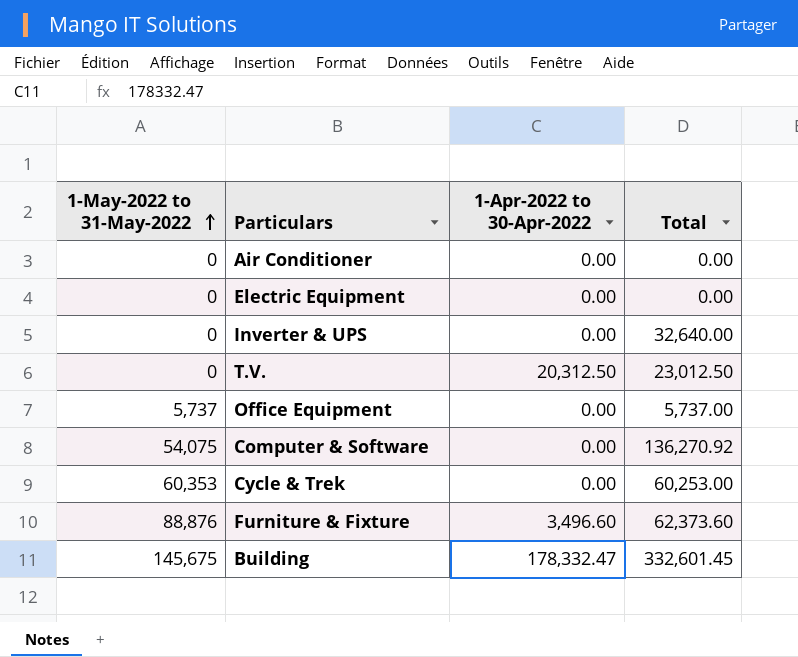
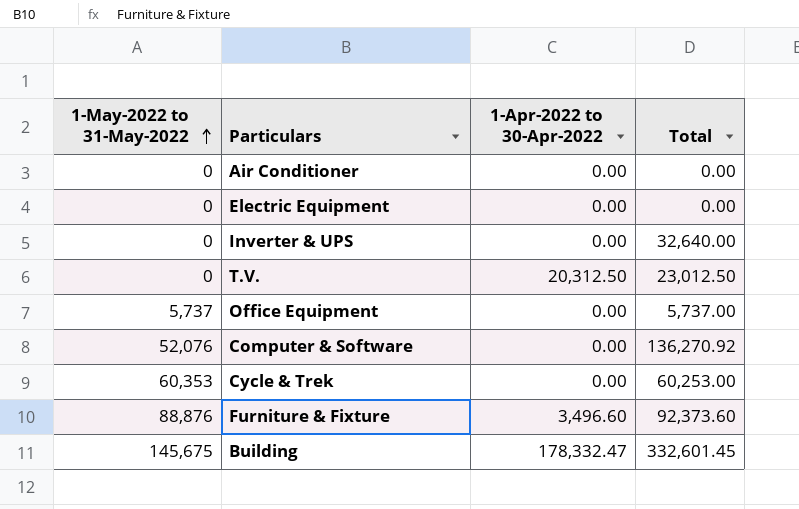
Computer & Software | 1-May-2022 to 31-May-2022: 54,075 -> 52,076
Furniture & Fixture | Total: 62,373.60 -> 92,373.60

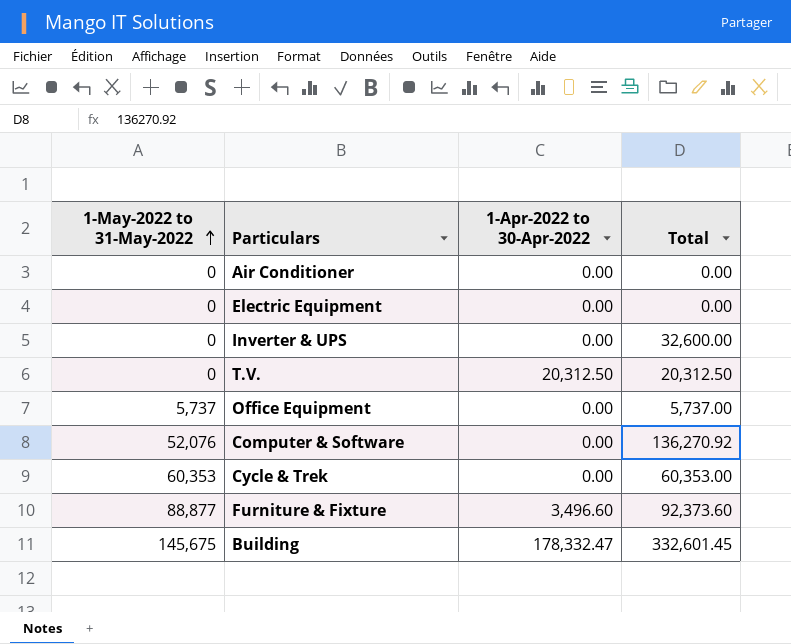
Inverter & UPS | Total: 32,640.00 -> 32,600.00
T.V. | Total: 23,012.50 -> 20,312.50
Cycle & Trek | Total: 60,253.00 -> 60,353.00
Furniture & Fixture | 1-May-2022 to 31-May-2022: 88,876 -> 88,877

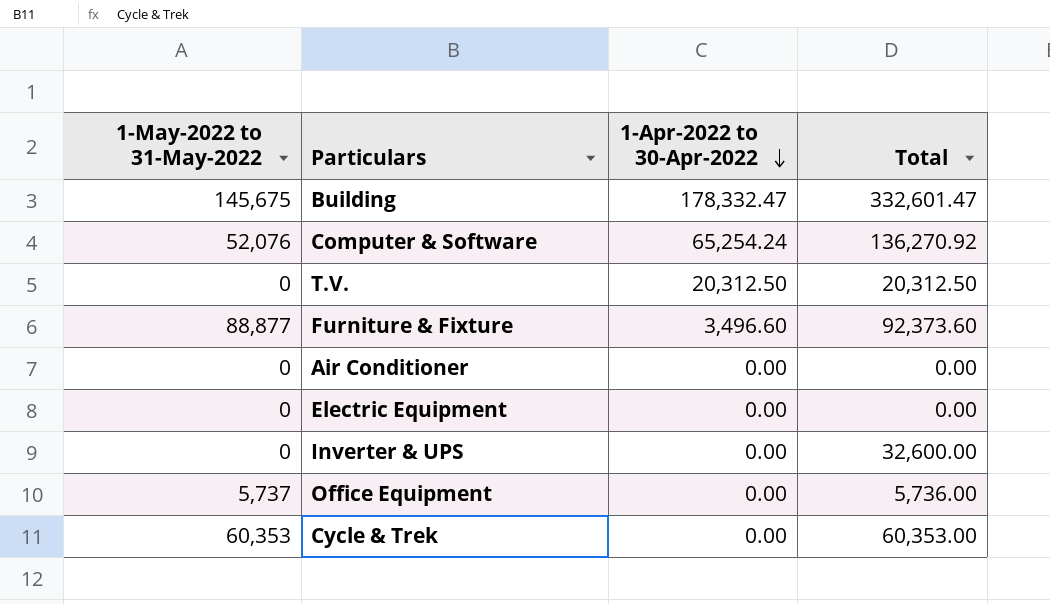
row order: 1-May-2022 to 31-May-2022 ascending -> 1-Apr-2022 to 30-Apr-2022 descending
Building | Total: 332,601.45 -> 332,601.47
Computer & Software | 1-Apr-2022 to 30-Apr-2022: 0.00 -> 65,254.24
Office Equipment | Total: 5,737.00 -> 5,736.00

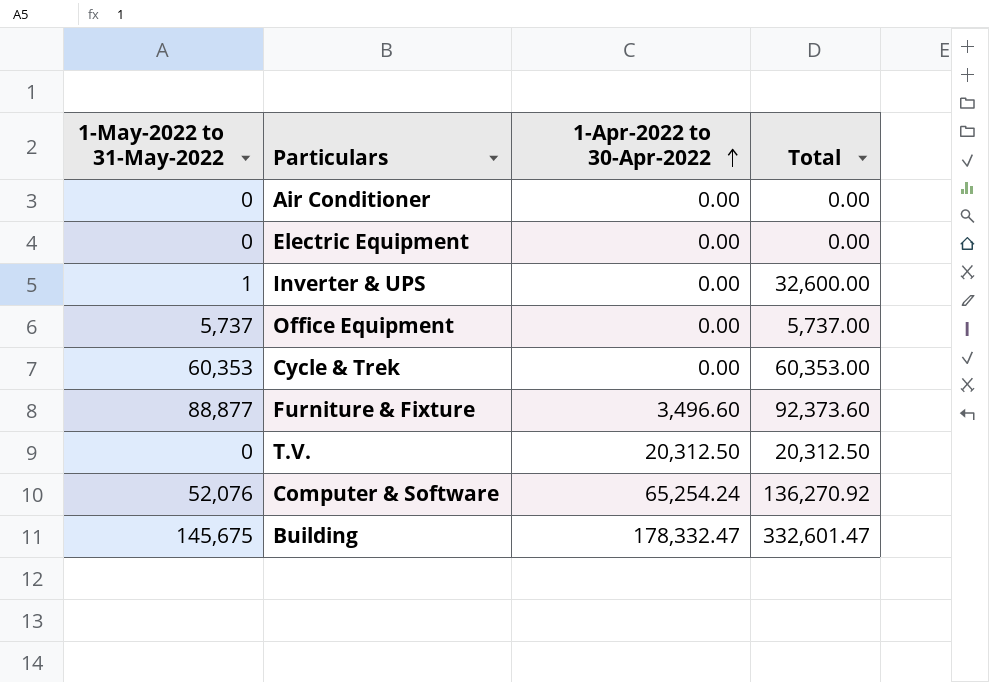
row order: 1-Apr-2022 to 30-Apr-2022 descending -> 1-Apr-2022 to 30-Apr-2022 ascending
Inverter & UPS | 1-May-2022 to 31-May-2022: 0 -> 1
Office Equipment | Total: 5,736.00 -> 5,737.00

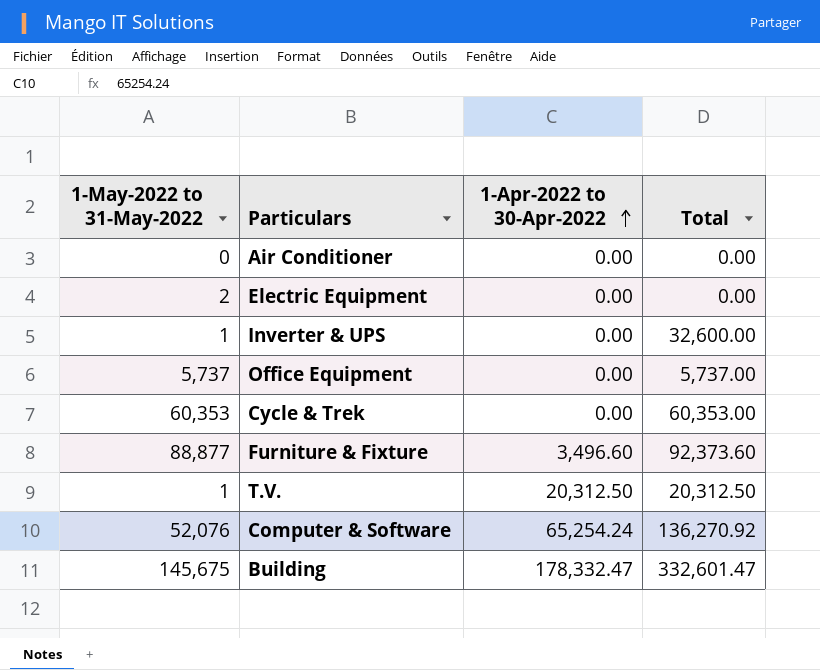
Electric Equipment | 1-May-2022 to 31-May-2022: 0 -> 2
T.V. | 1-May-2022 to 31-May-2022: 0 -> 1

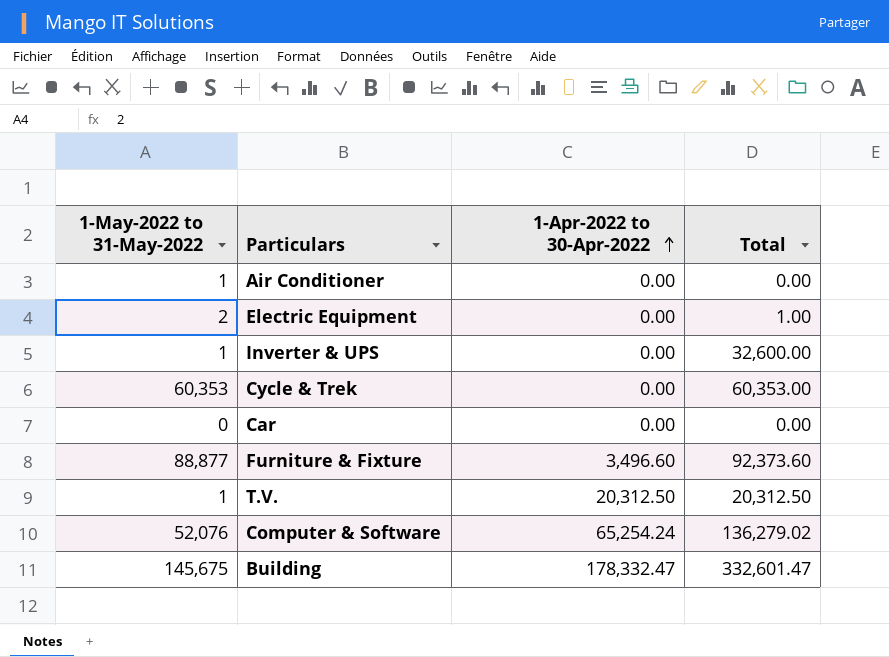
row Office Equipment: 5,737 | 0.00 | 5,737.00 -> none
Air Conditioner | 1-May-2022 to 31-May-2022: 0 -> 1
Electric Equipment | Total: 0.00 -> 1.00
row Car: none -> 0 | 0.00 | 0.00
Computer & Software | Total: 136,270.92 -> 136,279.02

